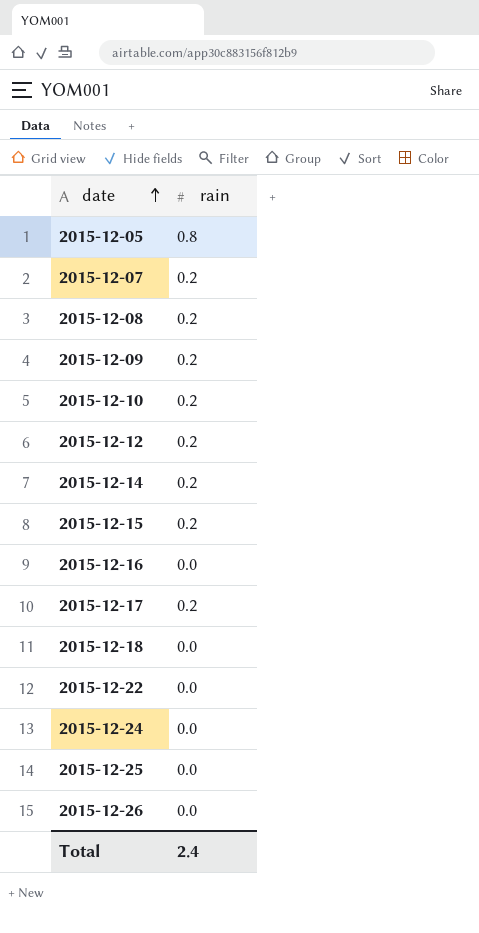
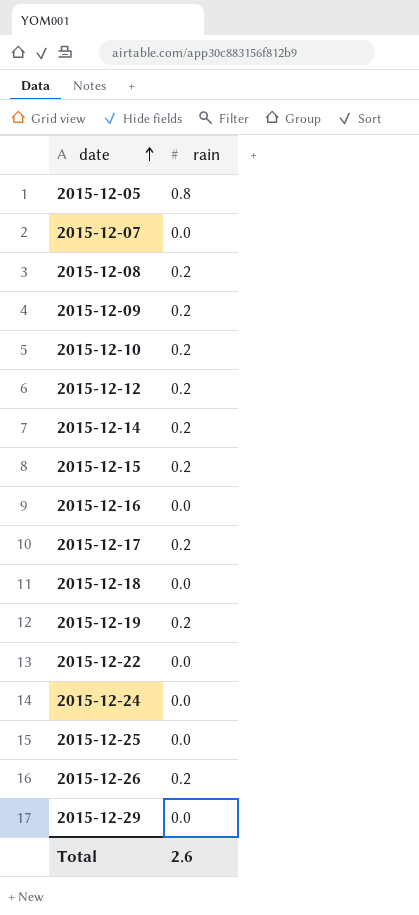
2015-12-07 | rain: 0.2 -> 0.0
row 2015-12-19: none -> 0.2
2015-12-26 | rain: 0.0 -> 0.2
row 2015-12-29: none -> 0.0
Total | rain: 2.4 -> 2.6

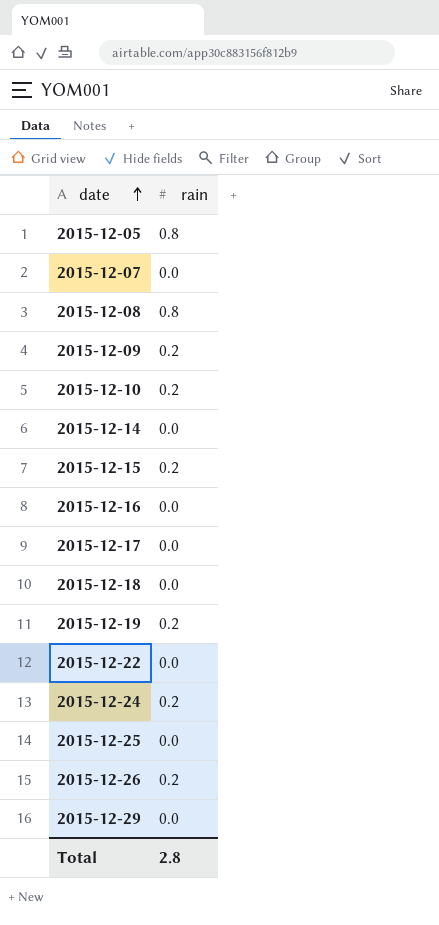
row 2015-12-12: 0.2 -> none
2015-12-08 | rain: 0.2 -> 0.8
2015-12-14 | rain: 0.2 -> 0.0
2015-12-17 | rain: 0.2 -> 0.0
2015-12-24 | rain: 0.0 -> 0.2
Total | rain: 2.6 -> 2.8

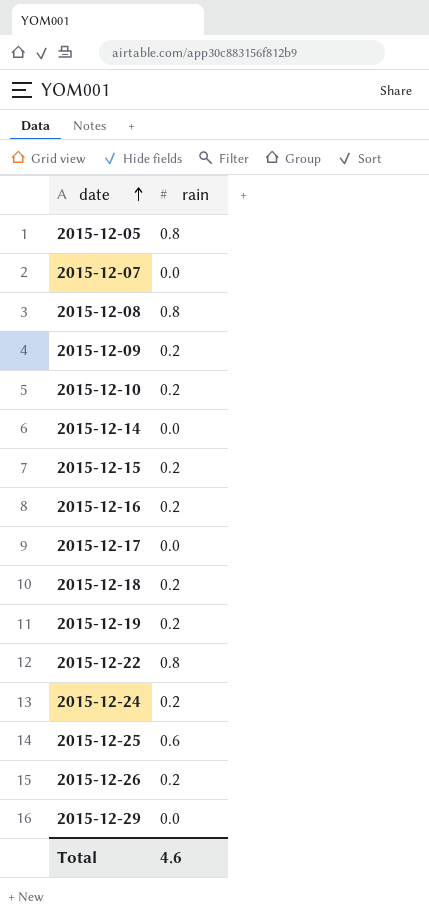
2015-12-16 | rain: 0.0 -> 0.2
2015-12-18 | rain: 0.0 -> 0.2
2015-12-22 | rain: 0.0 -> 0.8
2015-12-25 | rain: 0.0 -> 0.6
Total | rain: 2.8 -> 4.6

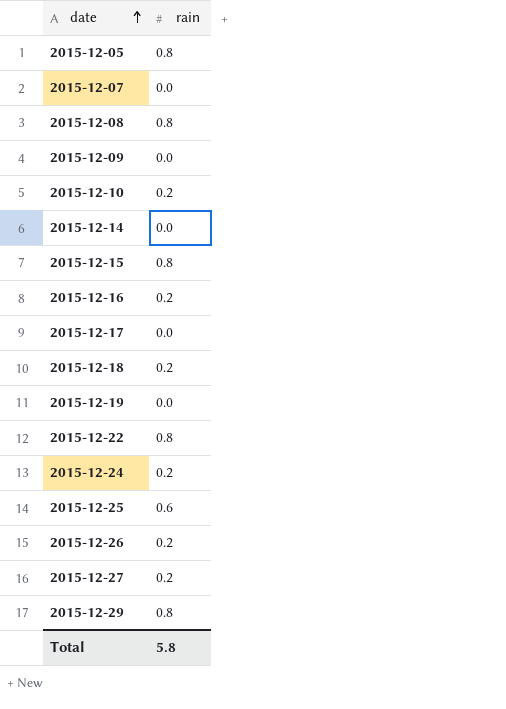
2015-12-09 | rain: 0.2 -> 0.0
2015-12-15 | rain: 0.2 -> 0.8
2015-12-19 | rain: 0.2 -> 0.0
row 2015-12-27: none -> 0.2
2015-12-29 | rain: 0.0 -> 0.8
Total | rain: 4.6 -> 5.8

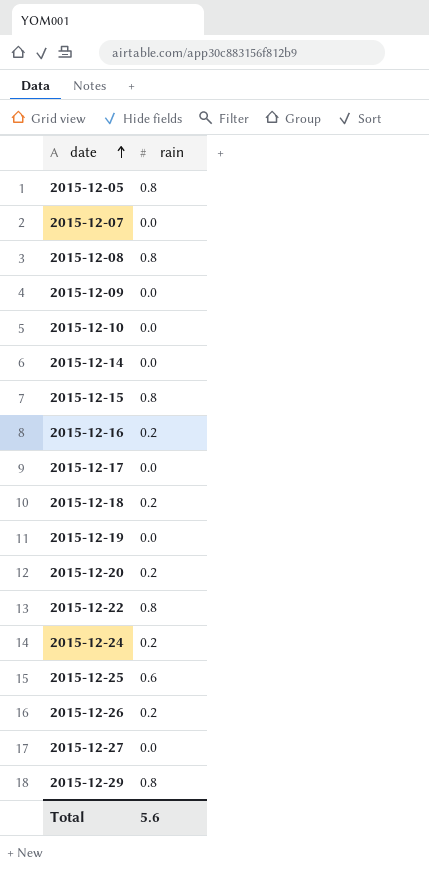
2015-12-10 | rain: 0.2 -> 0.0
row 2015-12-20: none -> 0.2
2015-12-27 | rain: 0.2 -> 0.0
Total | rain: 5.8 -> 5.6

